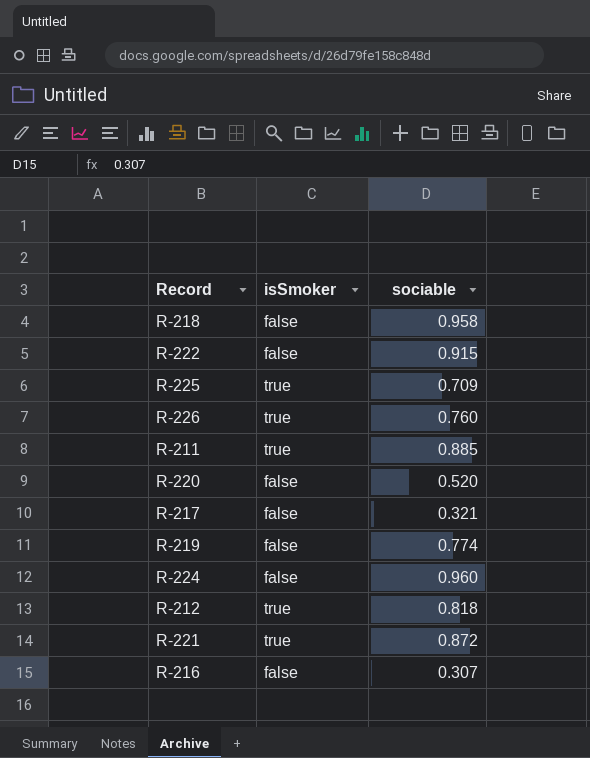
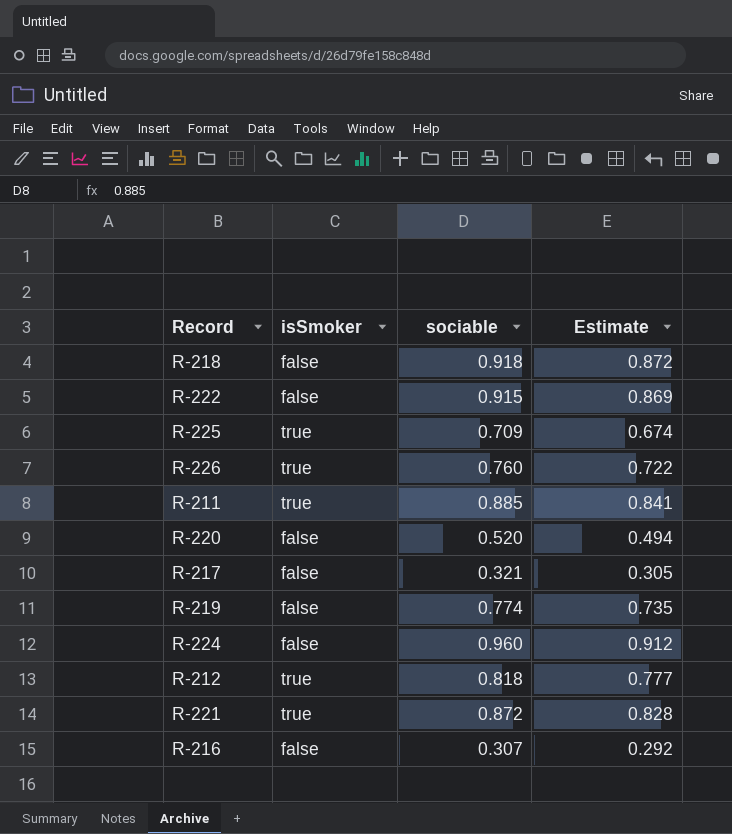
column Estimate | formula: none -> [sociable] * 0.95
R-218 | sociable: 0.958 -> 0.918

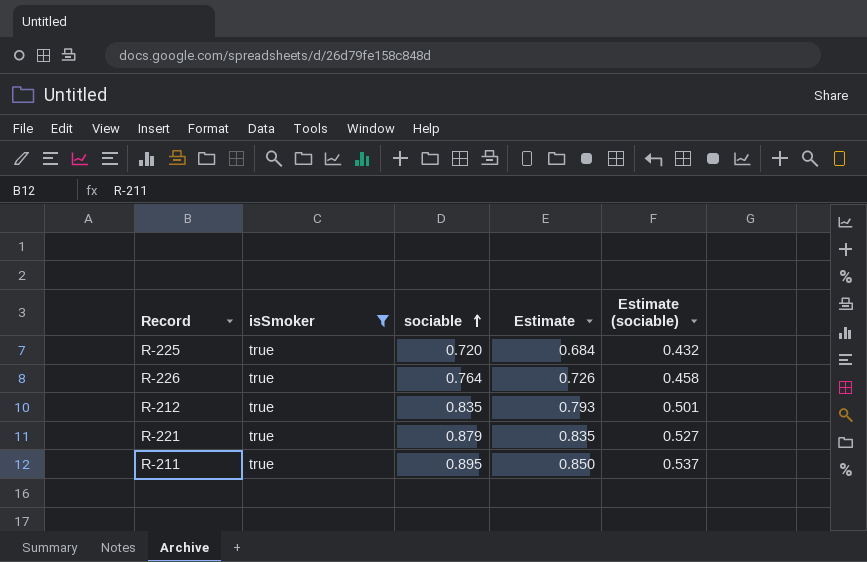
filter: none -> isSmoker = true
row order: none -> sociable ascending
column Estimate (sociable) | formula: none -> [sociable] * 0.6
R-225 | sociable: 0.709 -> 0.720
R-225 | Estimate: 0.674 -> 0.684
R-226 | sociable: 0.760 -> 0.764
R-226 | Estimate: 0.722 -> 0.726
R-212 | sociable: 0.818 -> 0.835
R-212 | Estimate: 0.777 -> 0.793
R-221 | sociable: 0.872 -> 0.879
R-221 | Estimate: 0.828 -> 0.835
R-211 | sociable: 0.885 -> 0.895
R-211 | Estimate: 0.841 -> 0.850

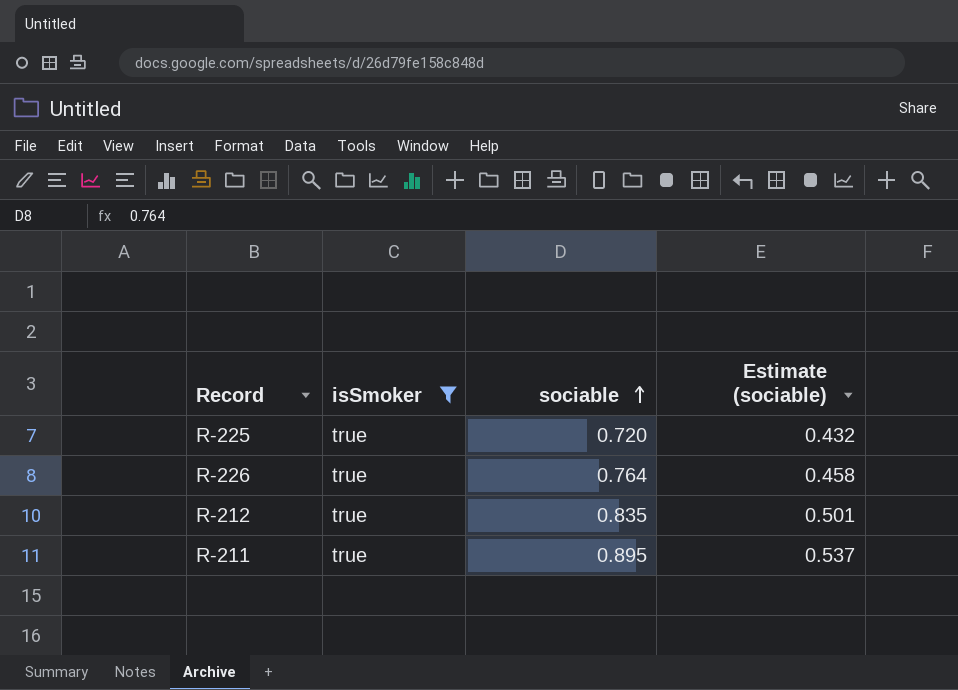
column Estimate | formula: [sociable] * 0.95 -> none
row R-221: true | 0.879 | 0.835 | 0.527 -> none

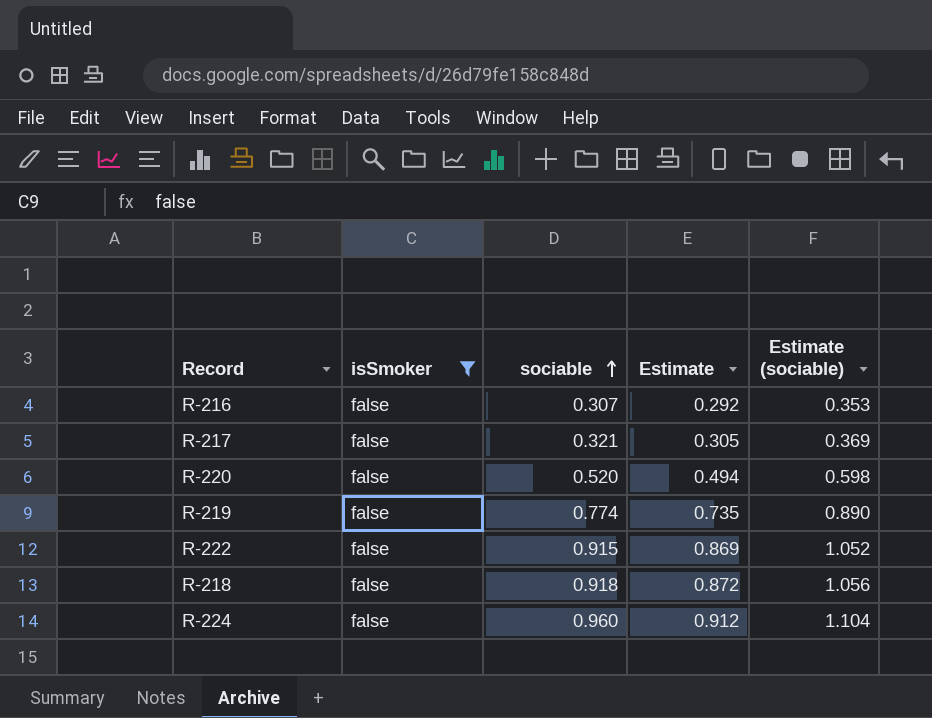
filter: isSmoker = true -> isSmoker = false
column Estimate | formula: none -> [sociable] * 0.95
column Estimate (sociable) | formula: [sociable] * 0.6 -> [sociable] * 1.15

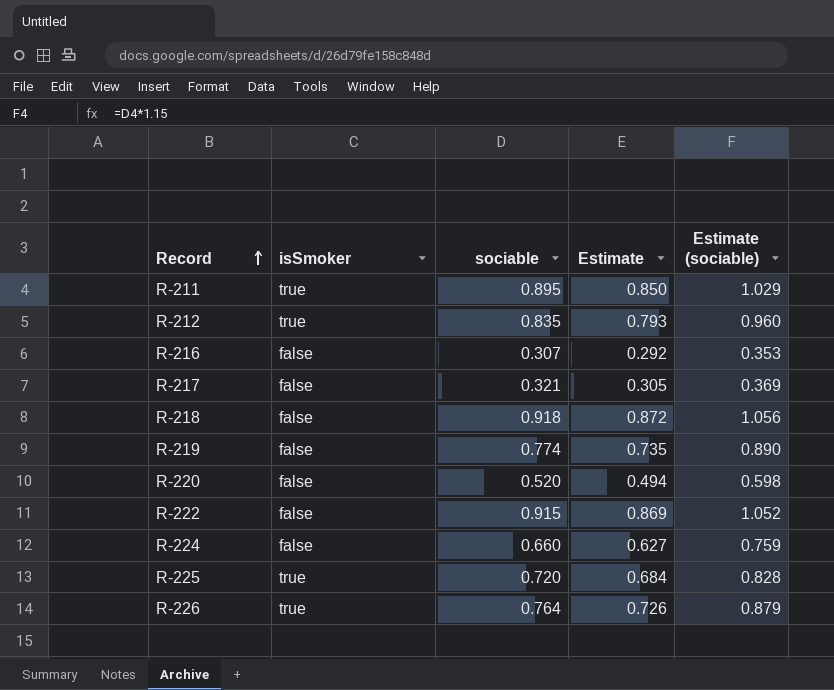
filter: isSmoker = false -> none
row order: sociable ascending -> Record ascending
R-224 | sociable: 0.960 -> 0.660
R-224 | Estimate: 0.912 -> 0.627
R-224 | Estimate (sociable): 1.104 -> 0.759

